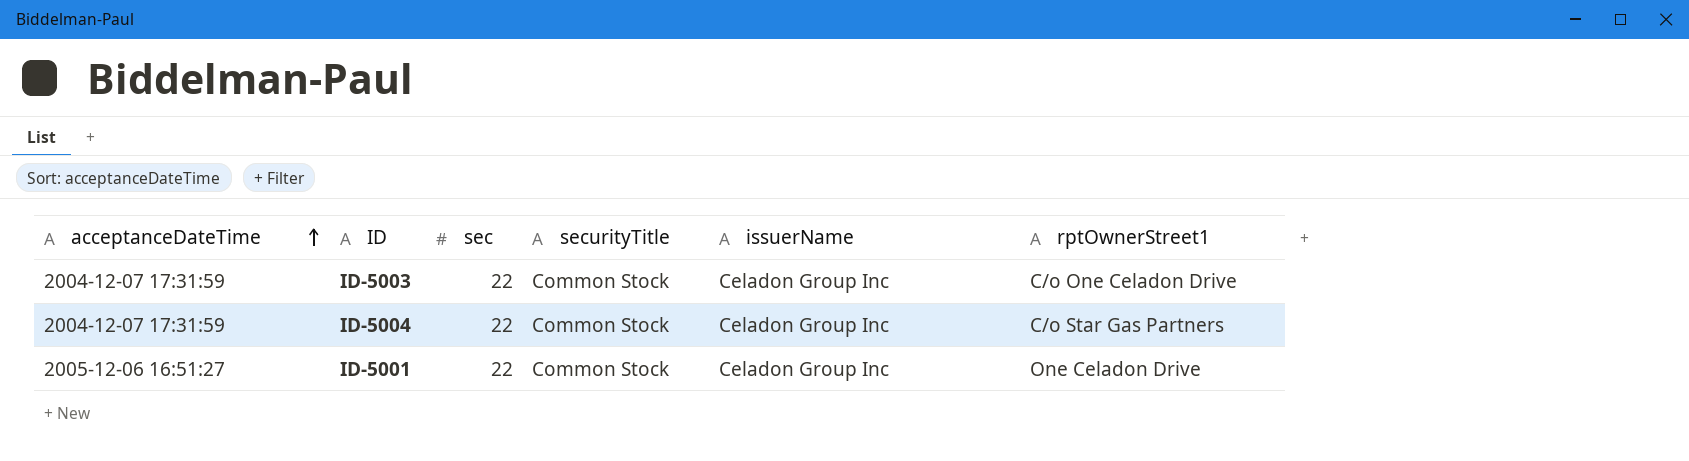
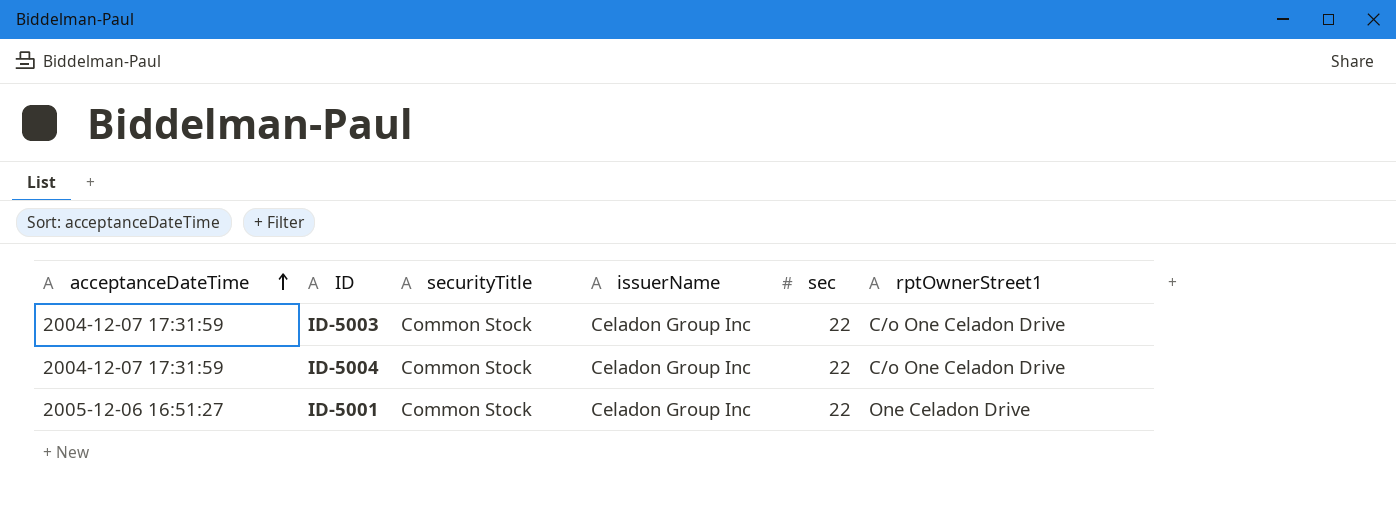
column sec | position: 3 -> 5
ID-5004 | rptOwnerStreet1: C/o Star Gas Partners -> C/o One Celadon Drive

